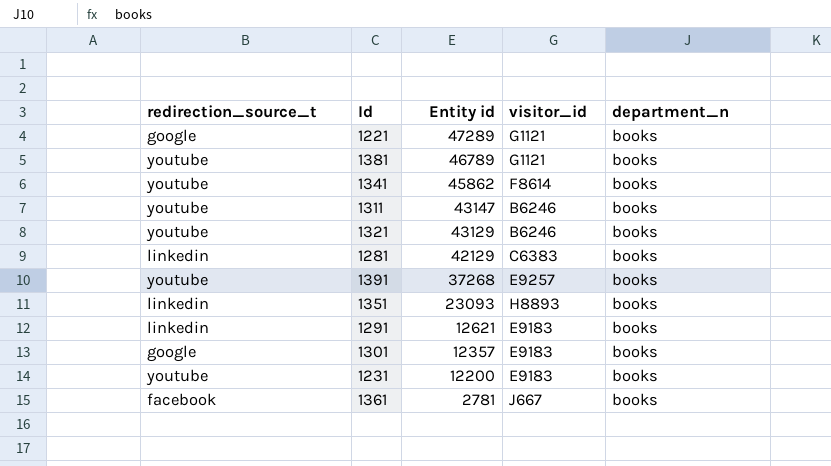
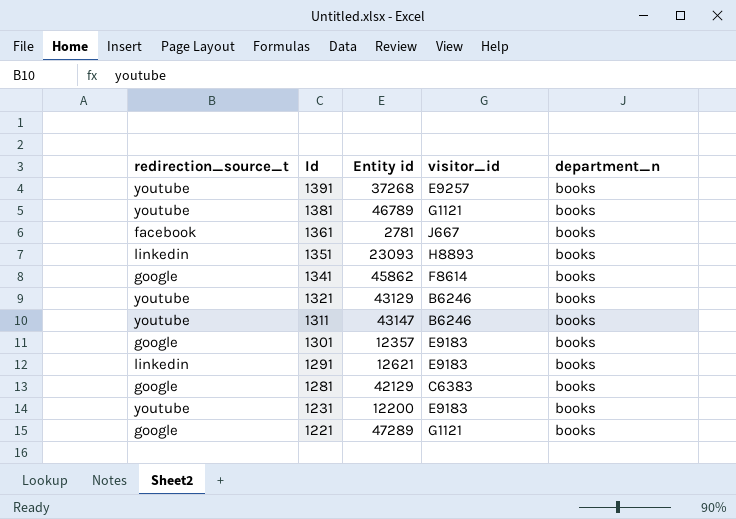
row order: Entity id descending -> Id descending
1341 | redirection_source_t: youtube -> google
1281 | redirection_source_t: linkedin -> google

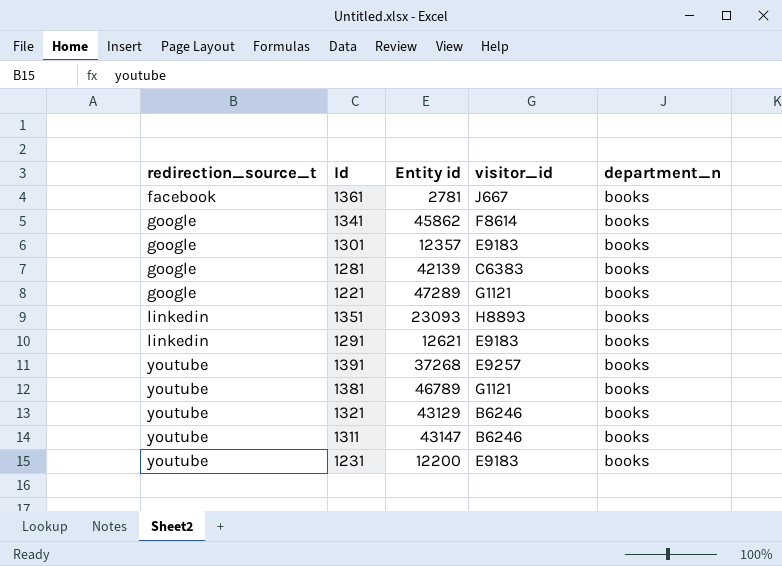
row order: Id descending -> redirection_source_t ascending
1281 | Entity id: 42129 -> 42139

